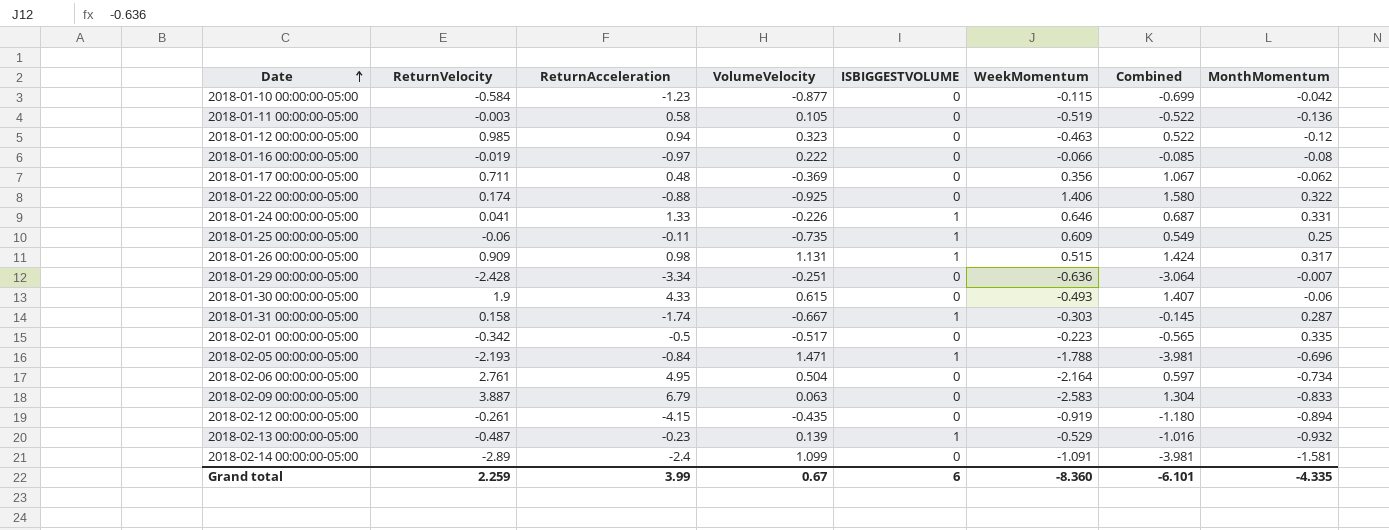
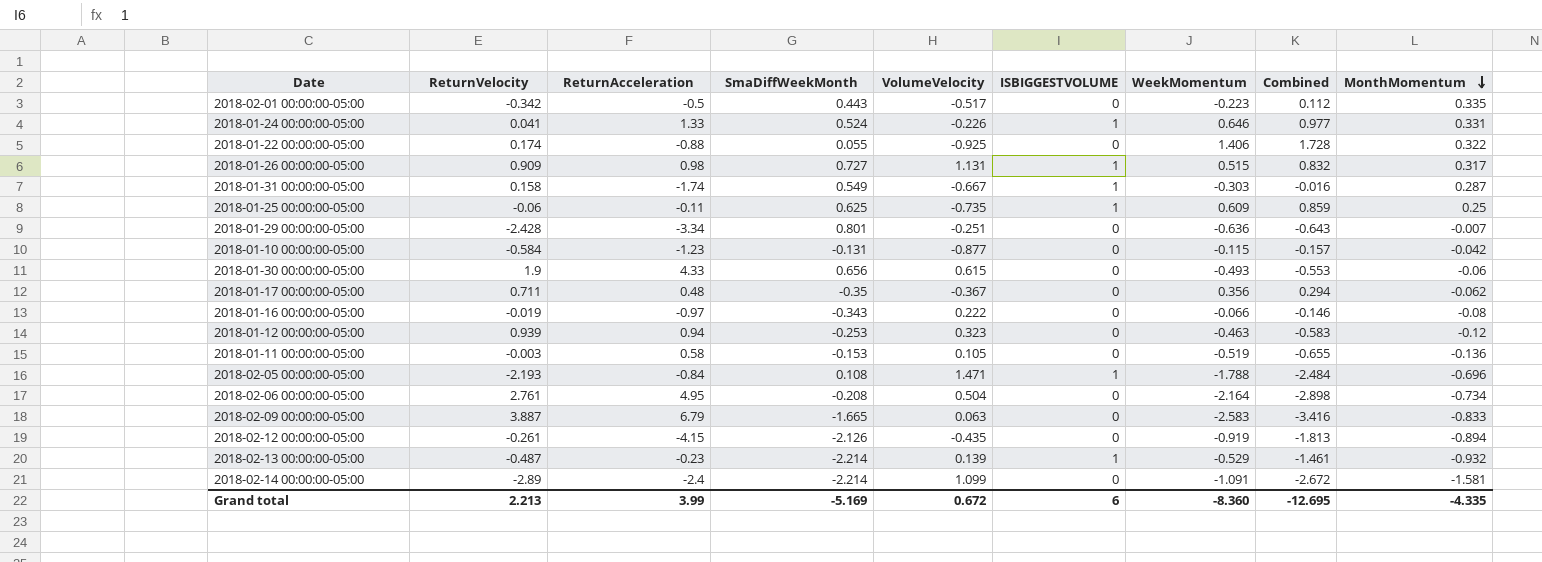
row order: Date ascending -> MonthMomentum descending
column SmaDiffWeekMonth | position: none -> 4
column Combined | formula: [ReturnVelocity] + [WeekMomentum] -> [WeekMomentum] + [MonthMomentum]
2018-01-17 00:00:00-05:00 | VolumeVelocity: -0.369 -> -0.367
2018-01-12 00:00:00-05:00 | ReturnVelocity: 0.985 -> 0.939
Grand total | ReturnVelocity: 2.259 -> 2.213
Grand total | VolumeVelocity: 0.67 -> 0.672
Grand total | Combined: -6.101 -> -12.695

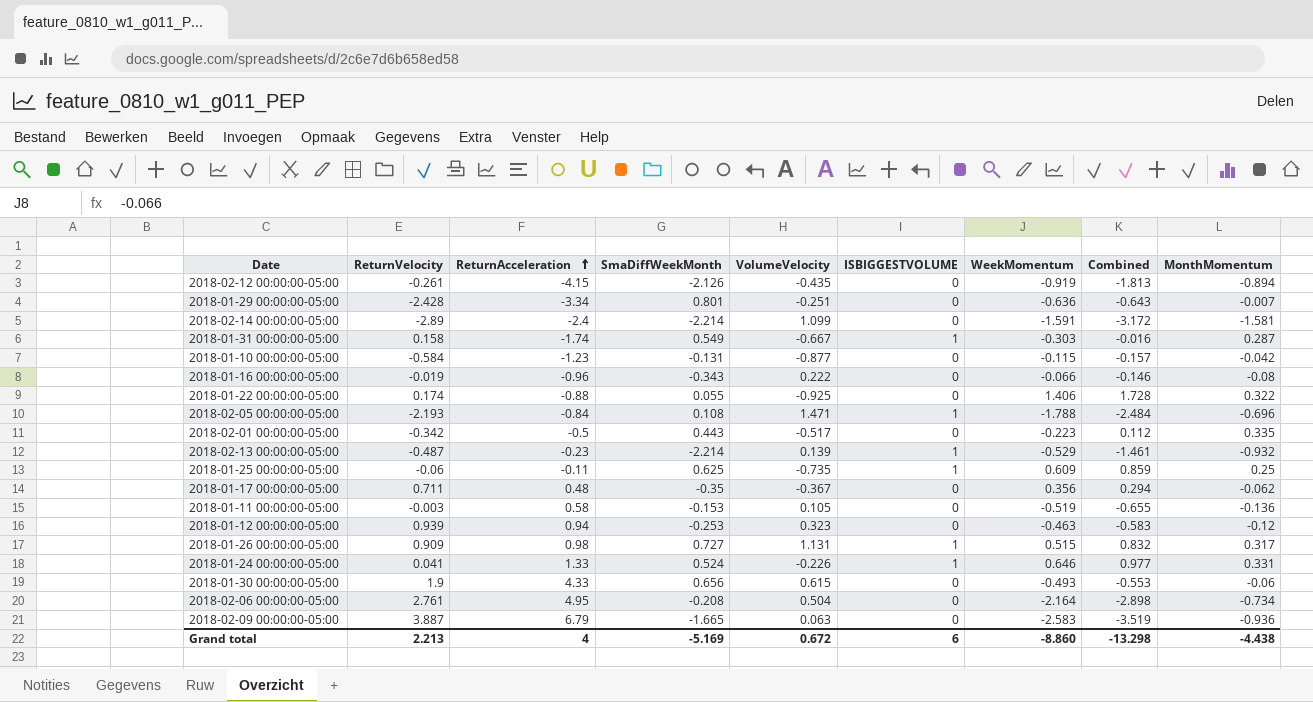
row order: MonthMomentum descending -> ReturnAcceleration ascending
2018-02-14 00:00:00-05:00 | WeekMomentum: -1.091 -> -1.591
2018-02-14 00:00:00-05:00 | Combined: -2.672 -> -3.172
2018-01-16 00:00:00-05:00 | ReturnAcceleration: -0.97 -> -0.96
2018-02-09 00:00:00-05:00 | Combined: -3.416 -> -3.519
2018-02-09 00:00:00-05:00 | MonthMomentum: -0.833 -> -0.936
Grand total | ReturnAcceleration: 3.99 -> 4
Grand total | WeekMomentum: -8.360 -> -8.860
Grand total | Combined: -12.695 -> -13.298
Grand total | MonthMomentum: -4.335 -> -4.438

